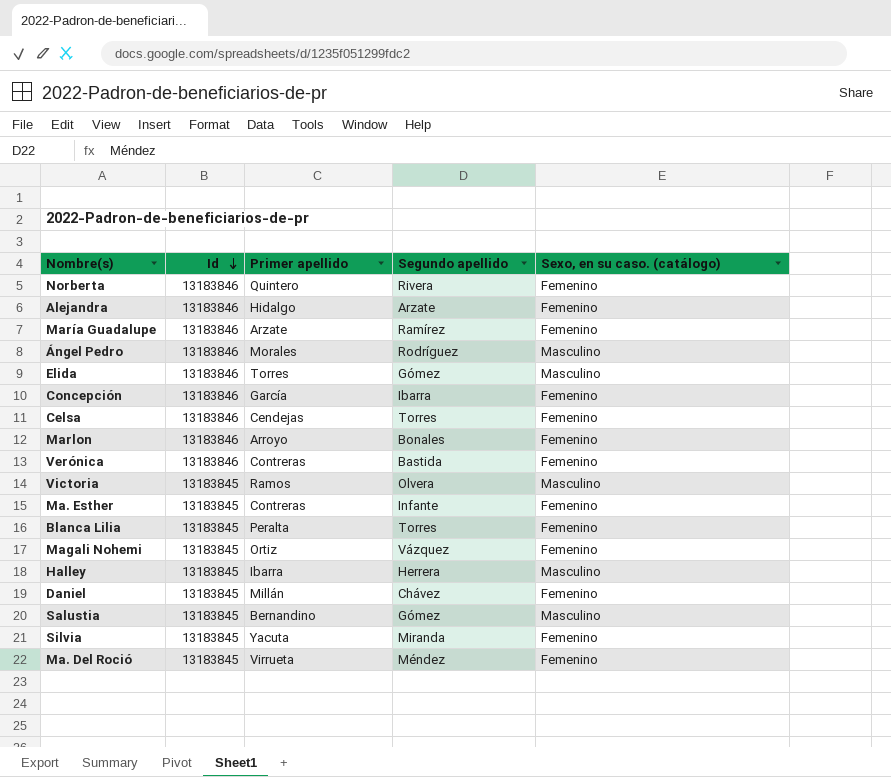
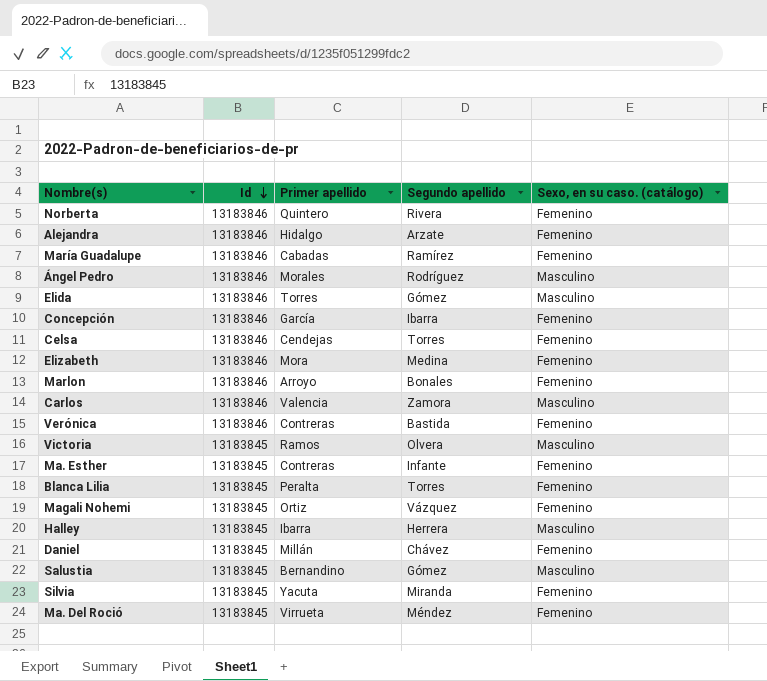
María Guadalupe | Primer apellido: Arzate -> Cabadas
row Elizabeth: none -> 13183846 | Mora | Medina | Femenino
row Carlos: none -> 13183846 | Valencia | Zamora | Masculino

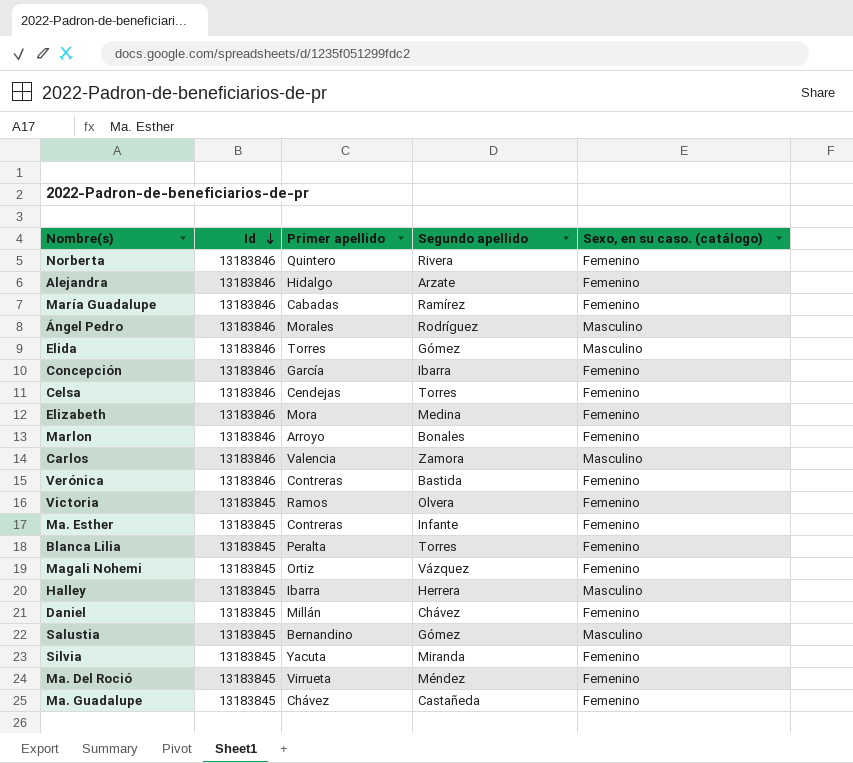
Victoria | Sexo, en su caso. (catálogo): Masculino -> Femenino
row Ma. Guadalupe: none -> 13183845 | Chávez | Castañeda | Femenino

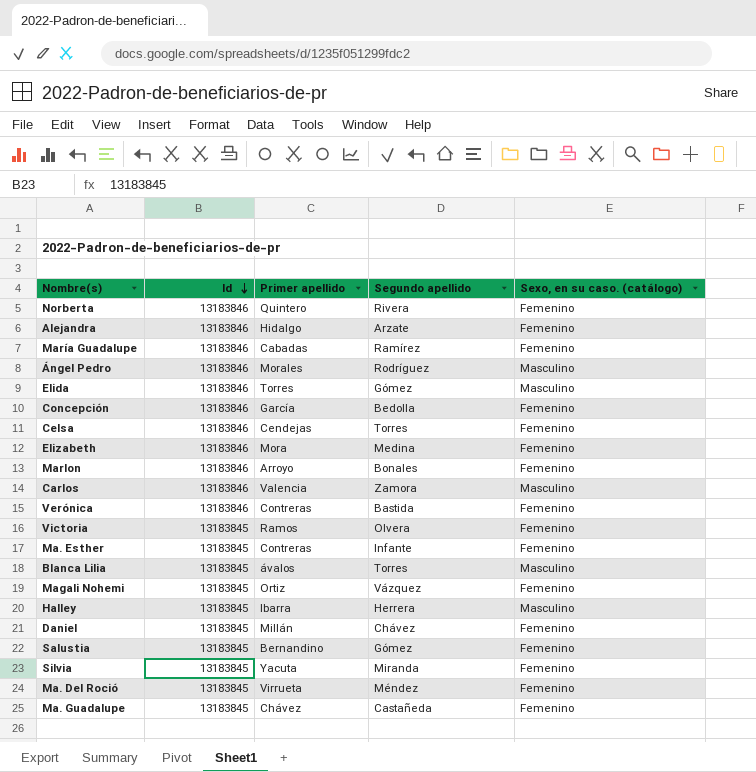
Concepción | Segundo apellido: Ibarra -> Bedolla
Blanca Lilia | Primer apellido: Peralta -> ávalos
Blanca Lilia | Sexo, en su caso. (catálogo): Femenino -> Masculino
Salustia | Sexo, en su caso. (catálogo): Masculino -> Femenino

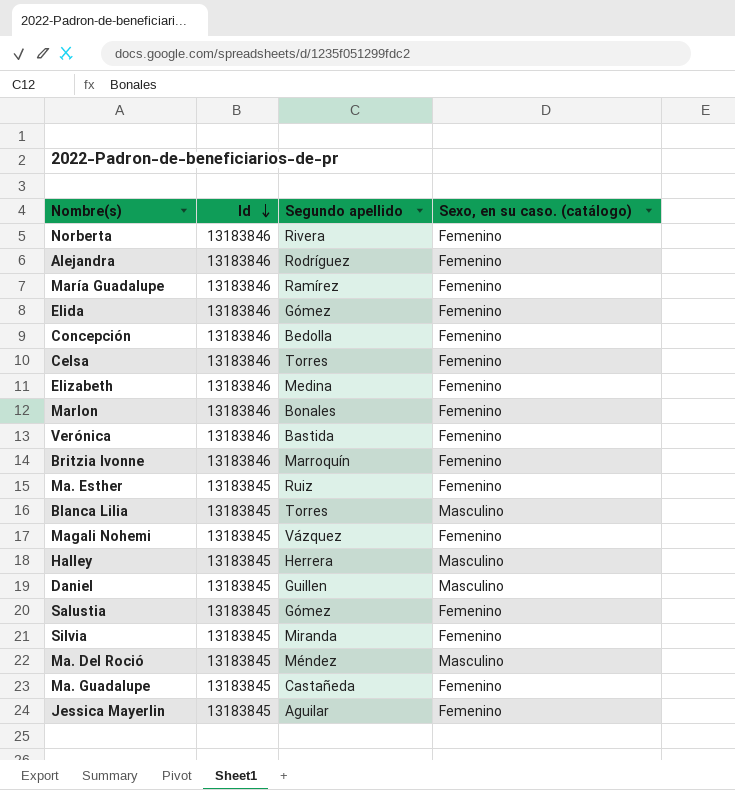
column Primer apellido | position: 3 -> none
row Ángel Pedro: 13183846 | Morales | Rodríguez | Masculino -> none
row Carlos: 13183846 | Valencia | Zamora | Masculino -> none
row Victoria: 13183845 | Ramos | Olvera | Femenino -> none
Alejandra | Segundo apellido: Arzate -> Rodríguez
Elida | Sexo, en su caso. (catálogo): Masculino -> Femenino
row Britzia Ivonne: none -> 13183846 | Marroquín | Femenino
Ma. Esther | Segundo apellido: Infante -> Ruiz
Daniel | Segundo apellido: Chávez -> Guillen
Daniel | Sexo, en su caso. (catálogo): Femenino -> Masculino
Ma. Del Roció | Sexo, en su caso. (catálogo): Femenino -> Masculino
row Jessica Mayerlin: none -> 13183845 | Aguilar | Femenino

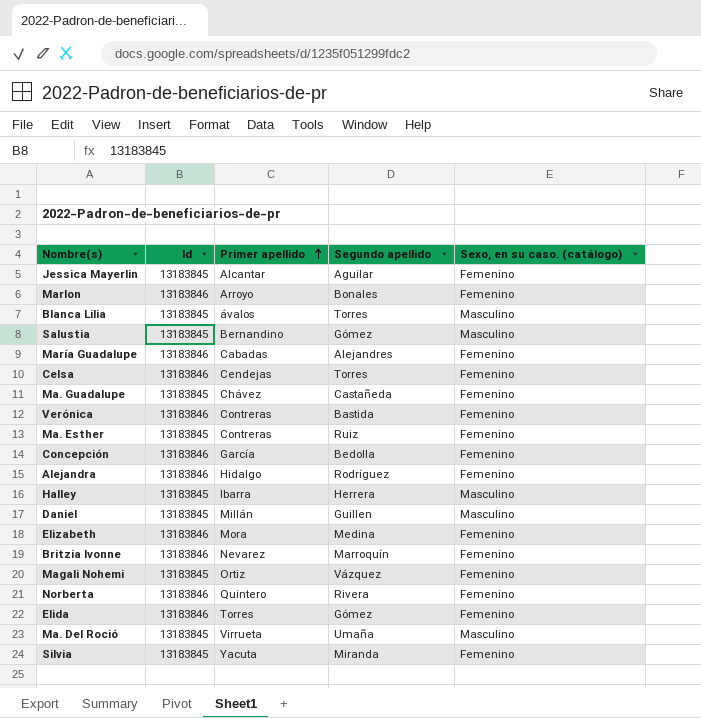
row order: Id descending -> Primer apellido ascending
column Primer apellido | position: none -> 3
Salustia | Sexo, en su caso. (catálogo): Femenino -> Masculino
María Guadalupe | Segundo apellido: Ramírez -> Alejandres
Ma. Del Roció | Segundo apellido: Méndez -> Umaña

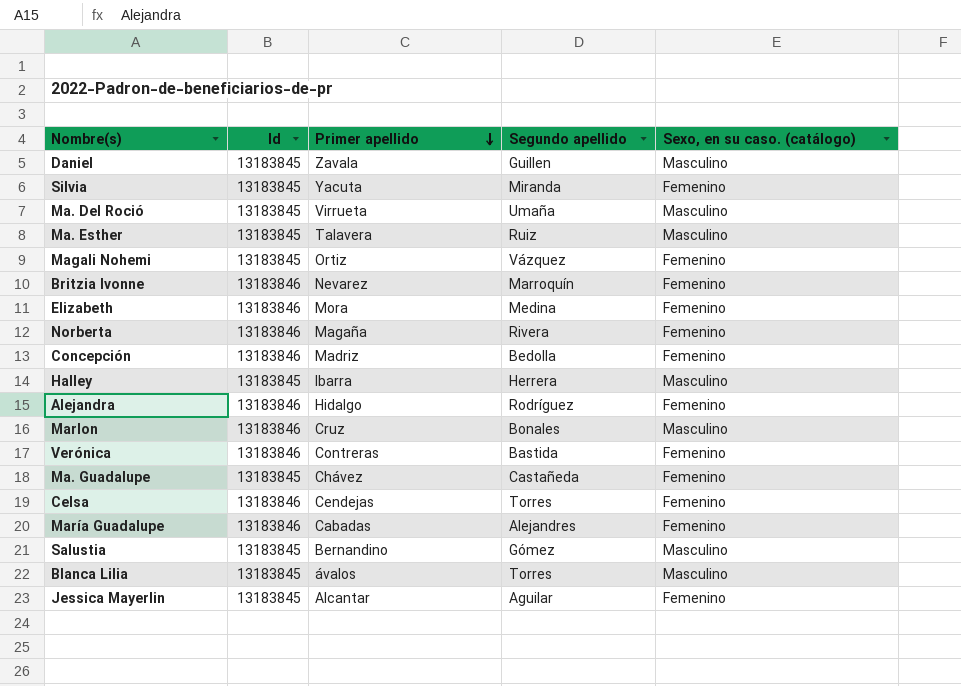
row order: Primer apellido ascending -> Primer apellido descending
row Elida: 13183846 | Torres | Gómez | Femenino -> none
Daniel | Primer apellido: Millán -> Zavala
Ma. Esther | Primer apellido: Contreras -> Talavera
Ma. Esther | Sexo, en su caso. (catálogo): Femenino -> Masculino
Norberta | Primer apellido: Quintero -> Magaña
Concepción | Primer apellido: García -> Madriz
Marlon | Primer apellido: Arroyo -> Cruz
Marlon | Sexo, en su caso. (catálogo): Femenino -> Masculino

